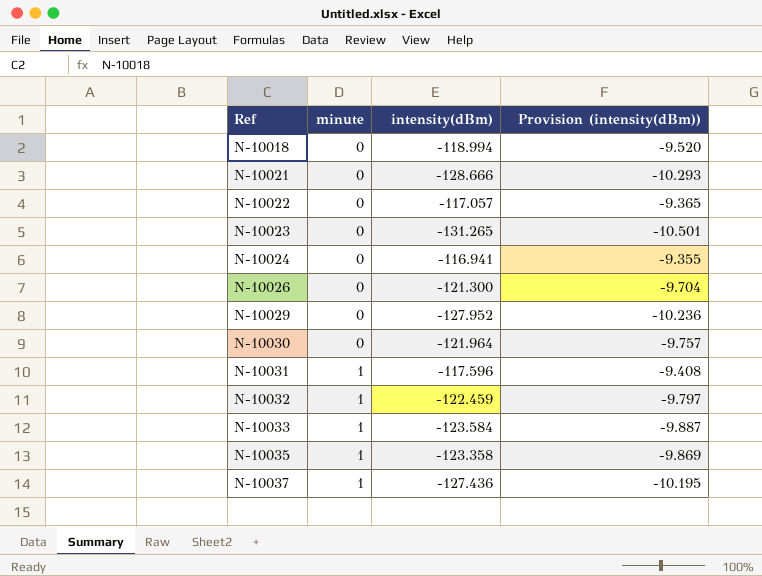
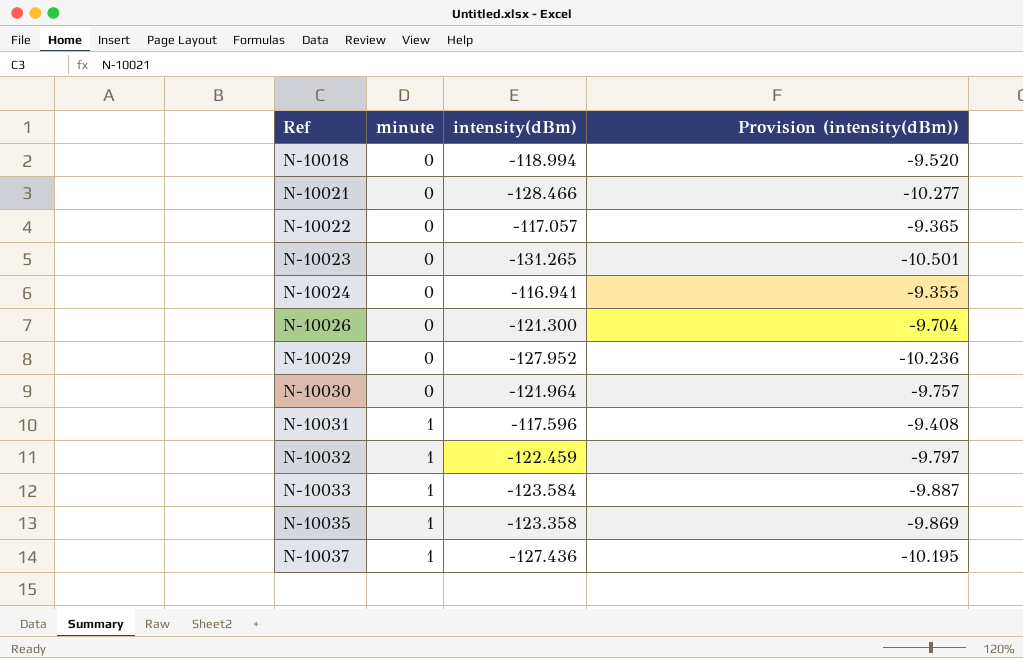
N-10021 | intensity(dBm): -128.666 -> -128.466
N-10021 | Provision (intensity(dBm)): -10.293 -> -10.277

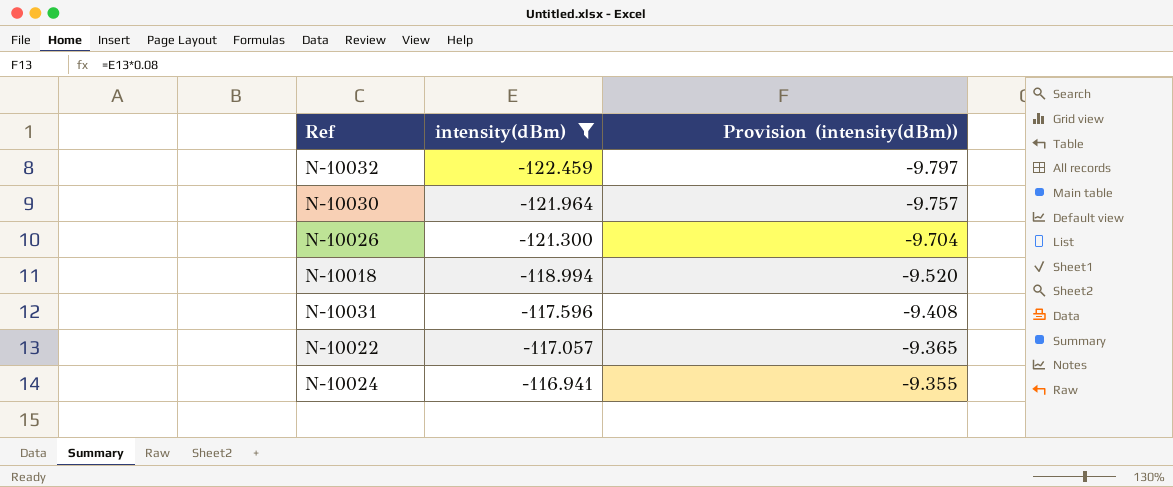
filter: none -> intensity(dBm) >= -122.459
row order: Ref ascending -> intensity(dBm) ascending
column minute | position: 2 -> none

